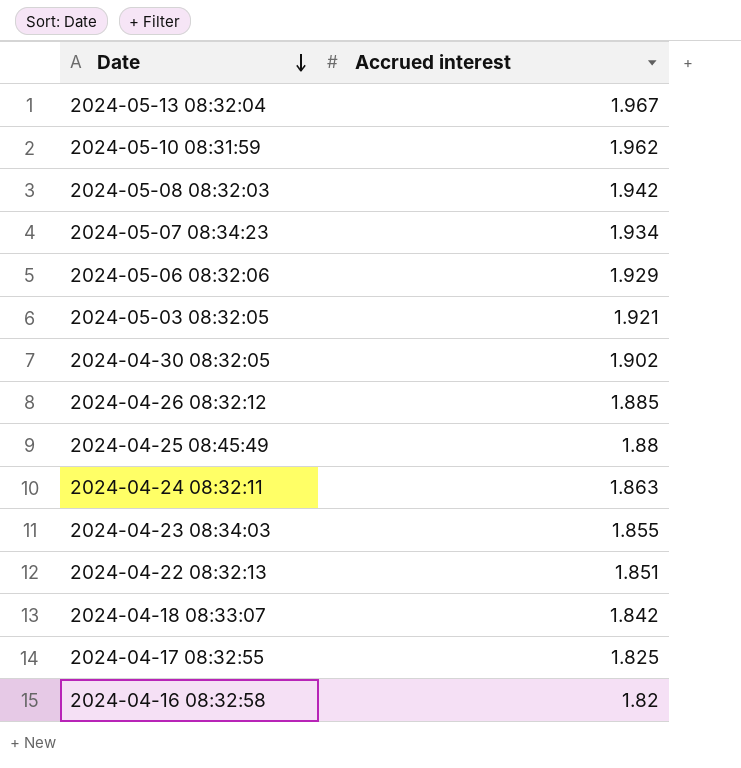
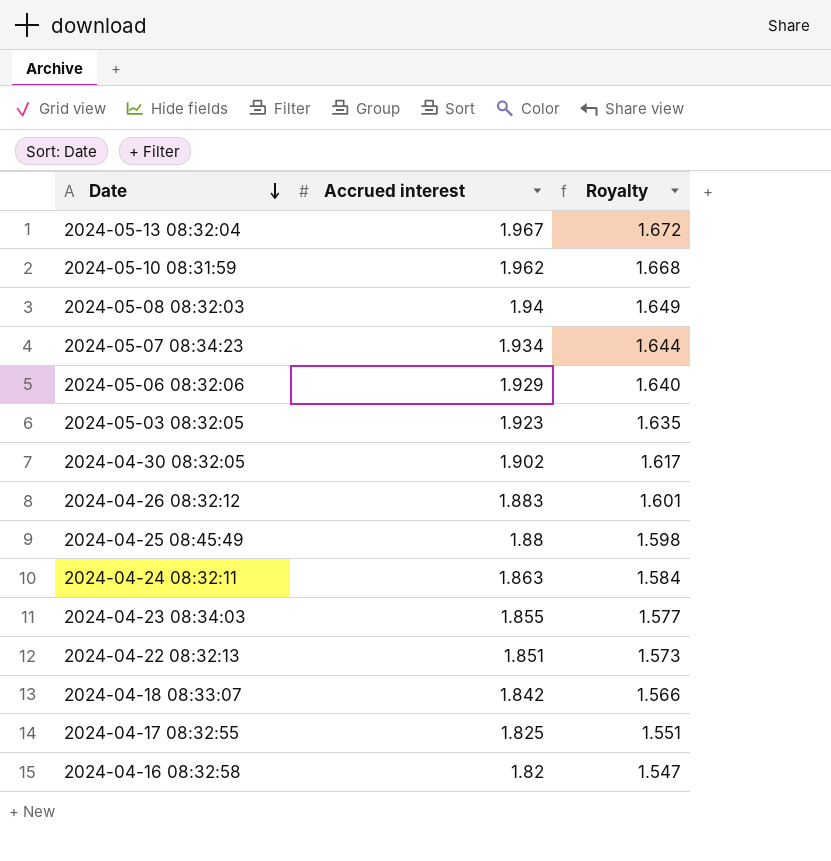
column Royalty | formula: none -> [Accrued interest] * 0.85
2024-05-08 08:32:03 | Accrued interest: 1.942 -> 1.94
2024-05-03 08:32:05 | Accrued interest: 1.921 -> 1.923
2024-04-26 08:32:12 | Accrued interest: 1.885 -> 1.883

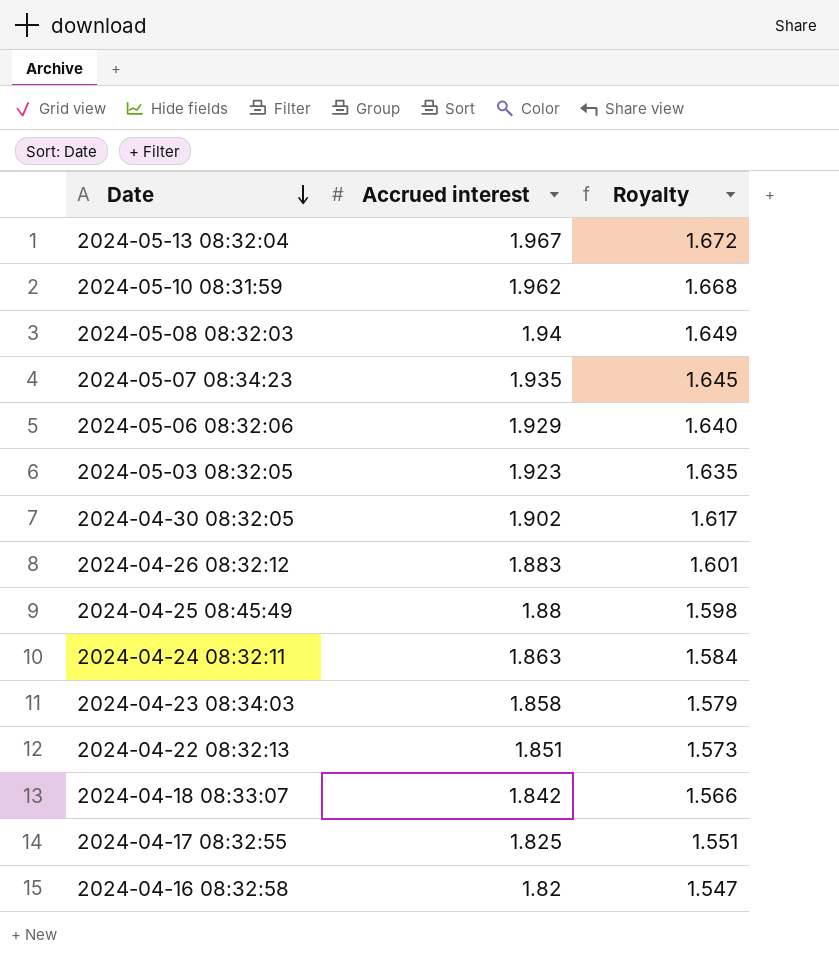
2024-05-07 08:34:23 | Accrued interest: 1.934 -> 1.935
2024-05-07 08:34:23 | Royalty: 1.644 -> 1.645
2024-04-23 08:34:03 | Accrued interest: 1.855 -> 1.858
2024-04-23 08:34:03 | Royalty: 1.577 -> 1.579

